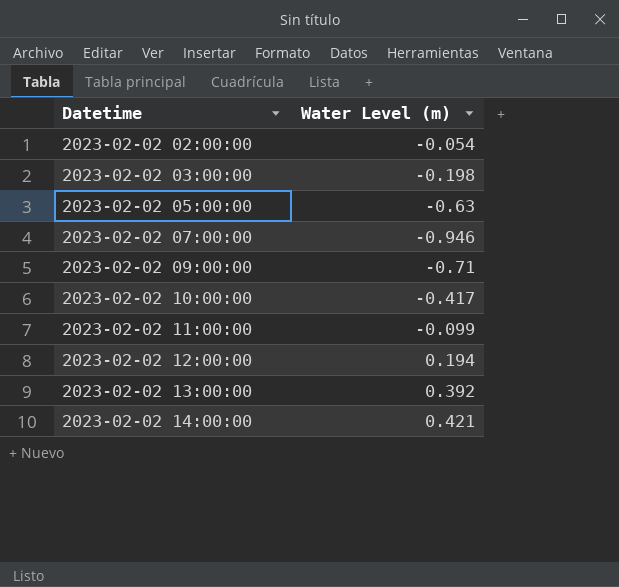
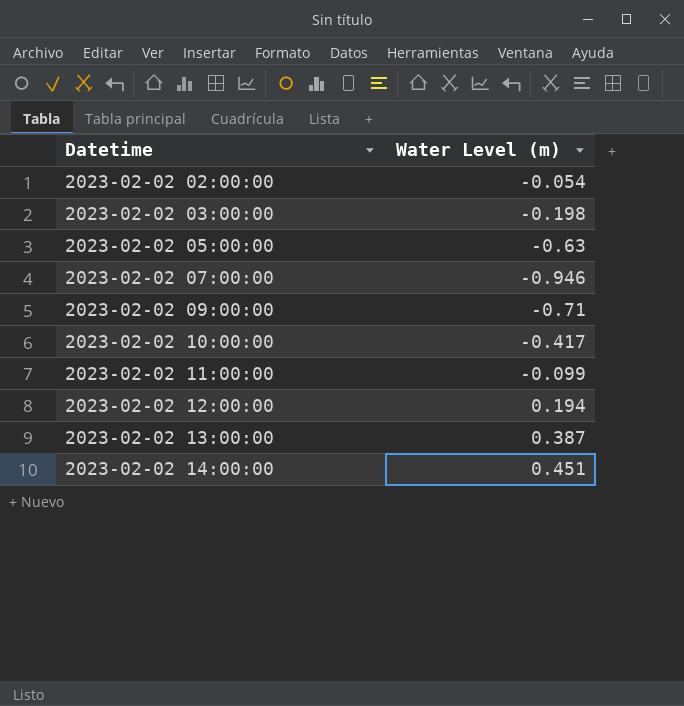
2023-02-02 13:00:00 | Water Level (m): 0.392 -> 0.387
2023-02-02 14:00:00 | Water Level (m): 0.421 -> 0.451

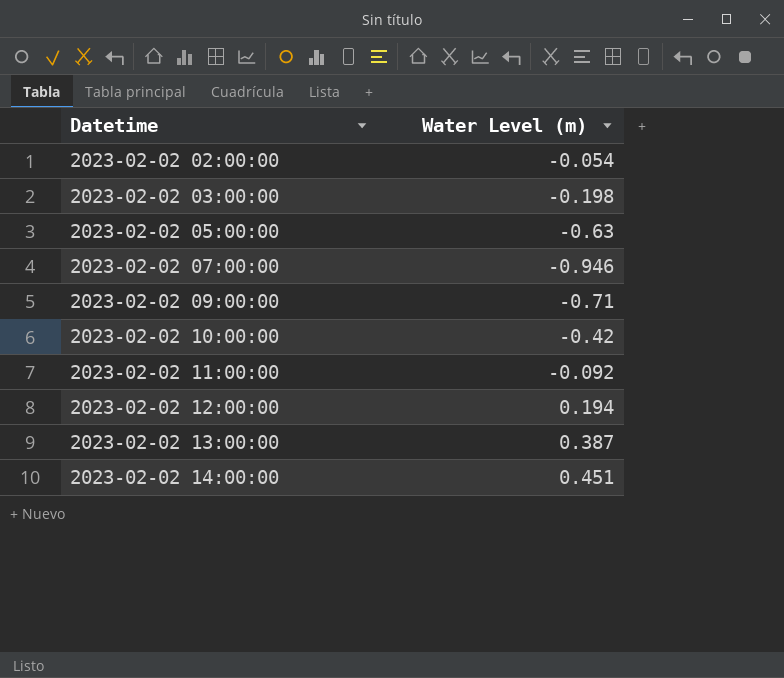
2023-02-02 10:00:00 | Water Level (m): -0.417 -> -0.42
2023-02-02 11:00:00 | Water Level (m): -0.099 -> -0.092

